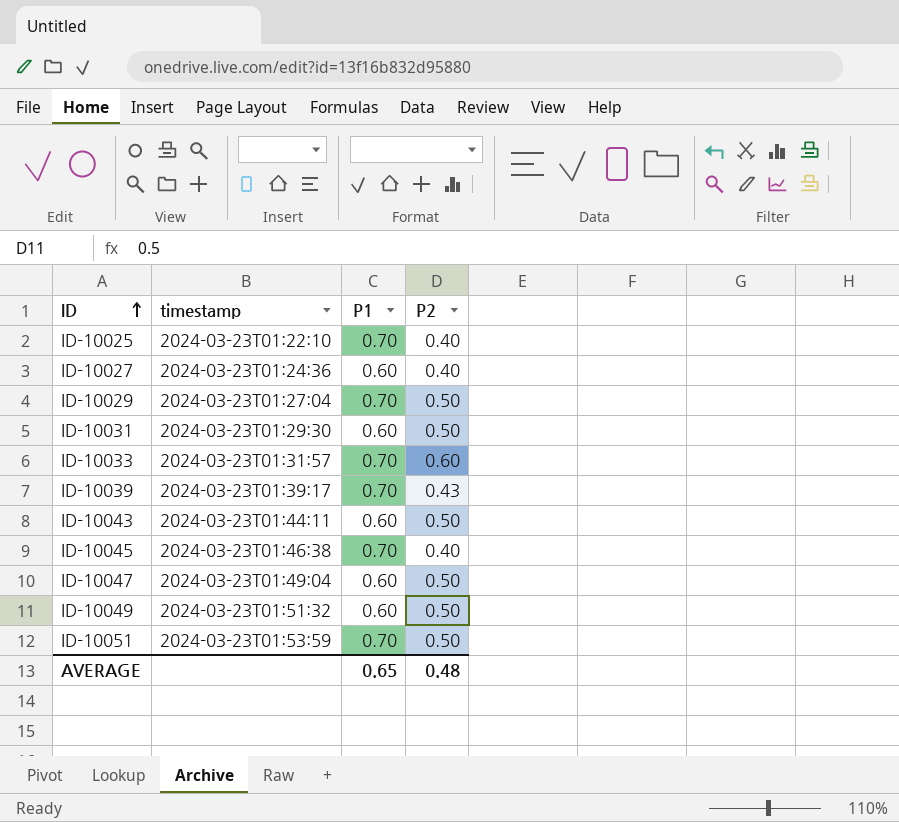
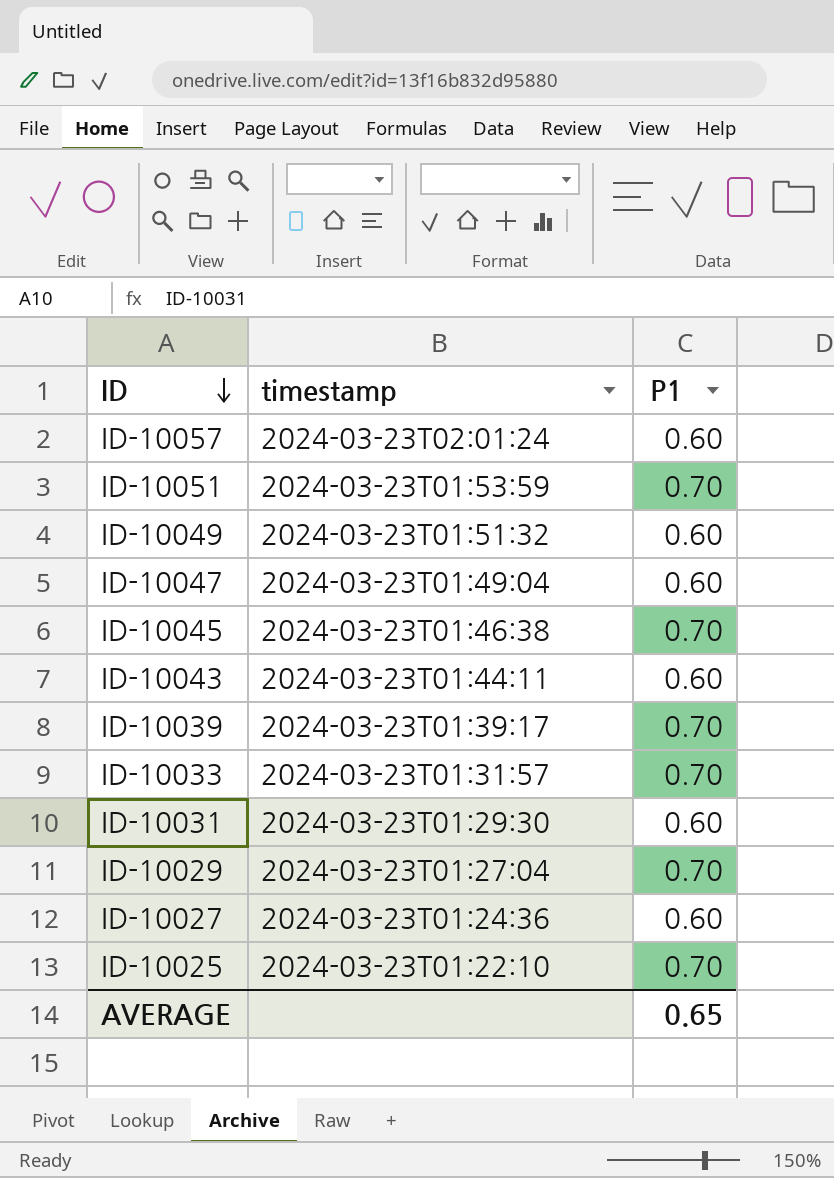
row order: ID ascending -> ID descending
column P2 | position: 4 -> none
row ID-10057: none -> 2024-03-23T02:01:24 | 0.60

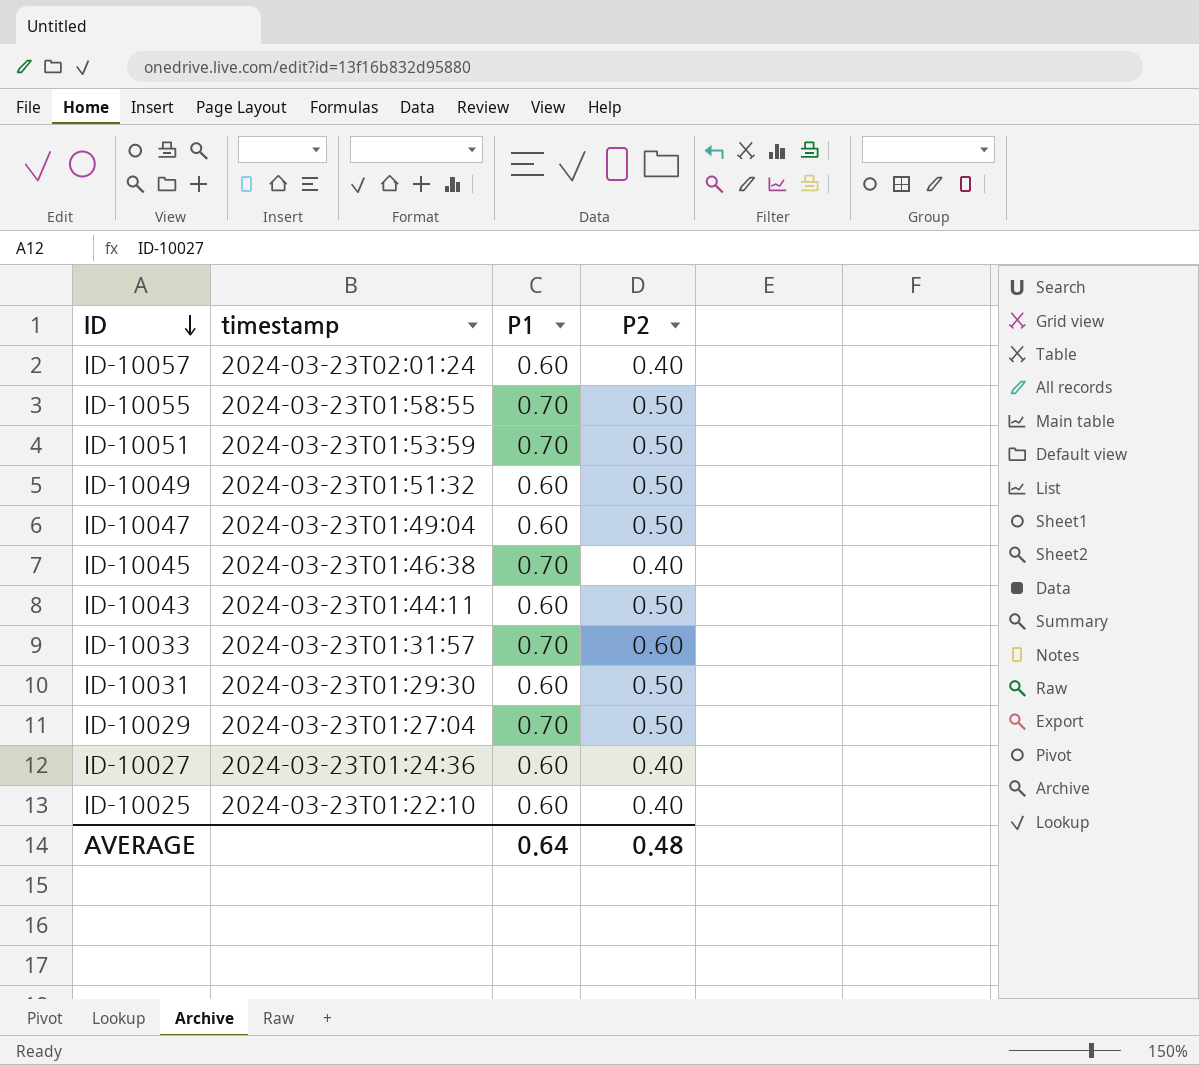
column P2 | position: none -> 4
row ID-10039: 2024-03-23T01:39:17 | 0.70 -> none
row ID-10055: none -> 2024-03-23T01:58:55 | 0.70 | 0.50
ID-10025 | P1: 0.70 -> 0.60
AVERAGE | P1: 0.65 -> 0.64

